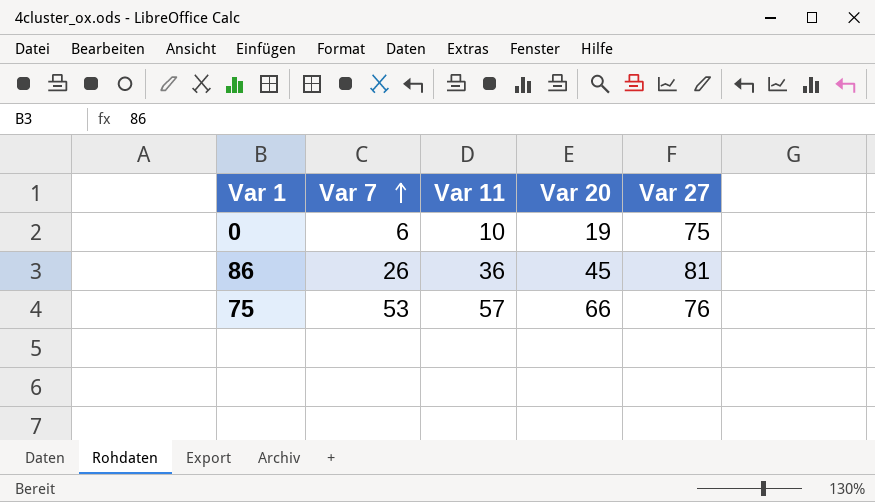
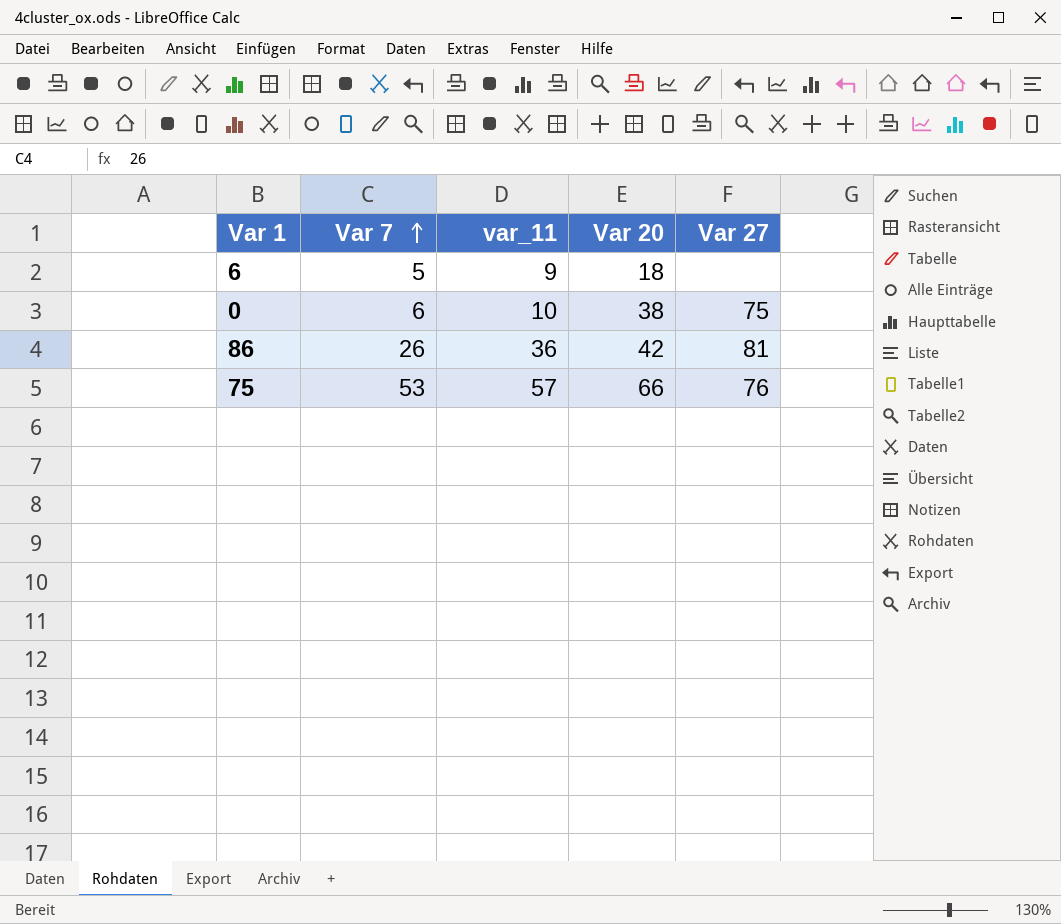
column name: Var 11 -> var_11
row 6: none -> 5 | 9 | 18 | none
0 | Var 20: 19 -> 38
86 | Var 20: 45 -> 42

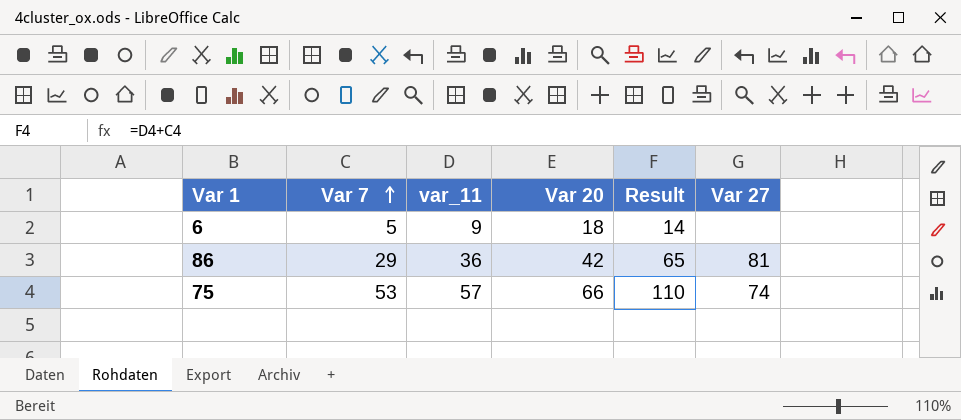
column Result | formula: none -> [Var 7] + [var_11]
row 0: 6 | 10 | 38 | 75 -> none
86 | Var 7: 26 -> 29
75 | Var 27: 76 -> 74

